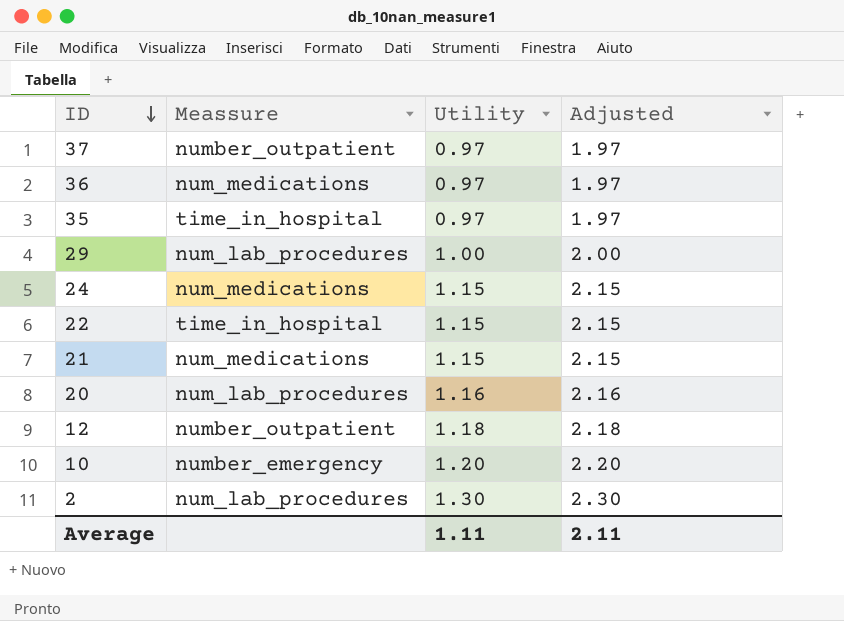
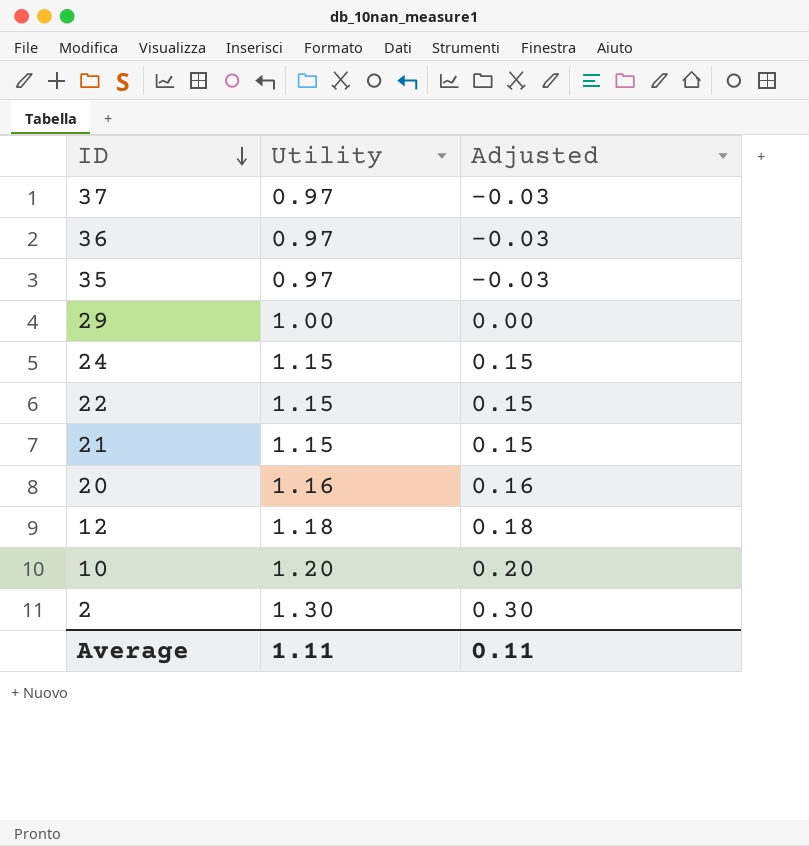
column Meassure | position: 2 -> none
column Adjusted | formula: [Utility] + 1 -> [Utility] - 1
Average | Adjusted: 2.11 -> 0.11

